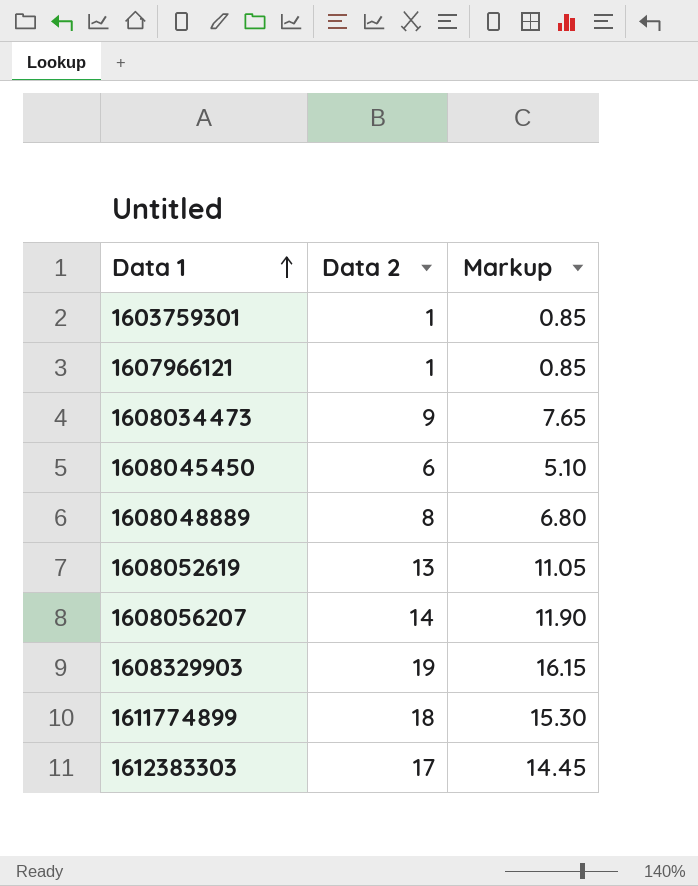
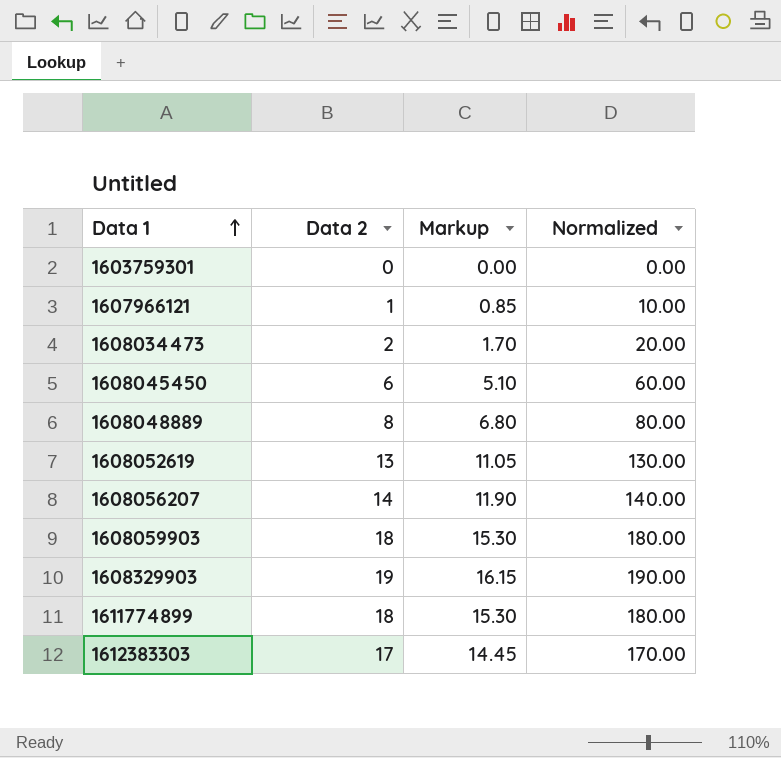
column Normalized | formula: none -> [Data 2] * 10
1603759301 | Data 2: 1 -> 0
1603759301 | Markup: 0.85 -> 0.00
1608034473 | Data 2: 9 -> 2
1608034473 | Markup: 7.65 -> 1.70
row 1608059903: none -> 18 | 15.30 | 180.00

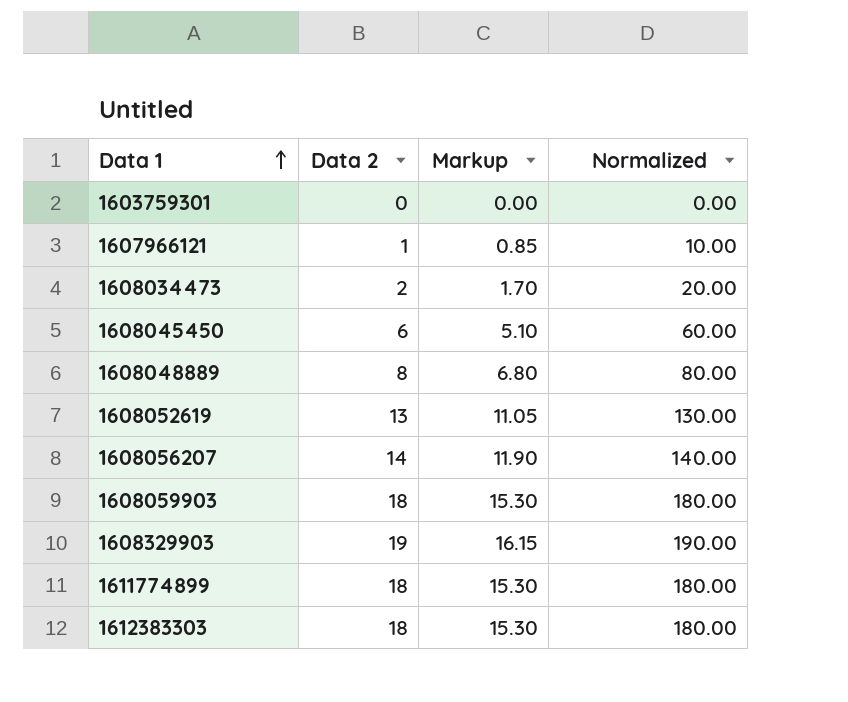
1612383303 | Data 2: 17 -> 18
1612383303 | Markup: 14.45 -> 15.30
1612383303 | Normalized: 170.00 -> 180.00

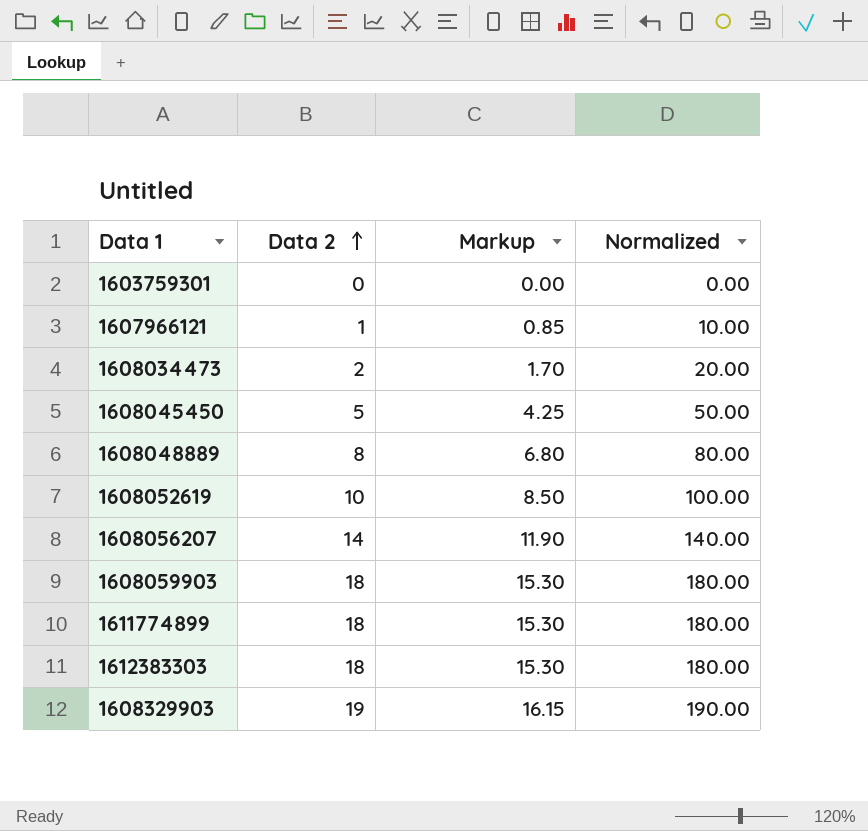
row order: Data 1 ascending -> Data 2 ascending
1608045450 | Data 2: 6 -> 5
1608045450 | Markup: 5.10 -> 4.25
1608045450 | Normalized: 60.00 -> 50.00
1608052619 | Data 2: 13 -> 10
1608052619 | Markup: 11.05 -> 8.50
1608052619 | Normalized: 130.00 -> 100.00

